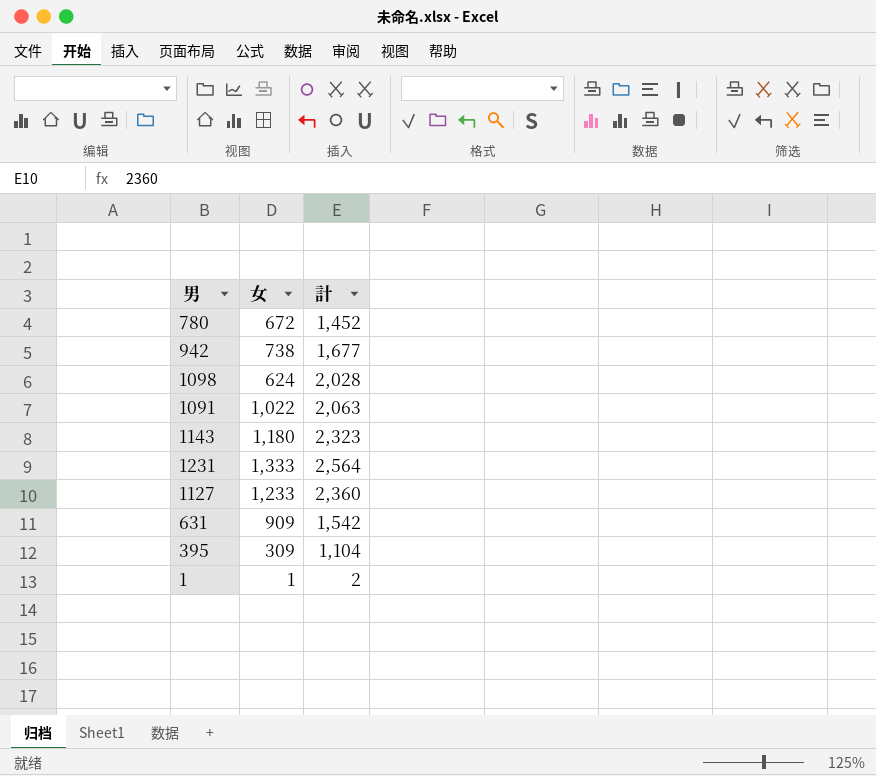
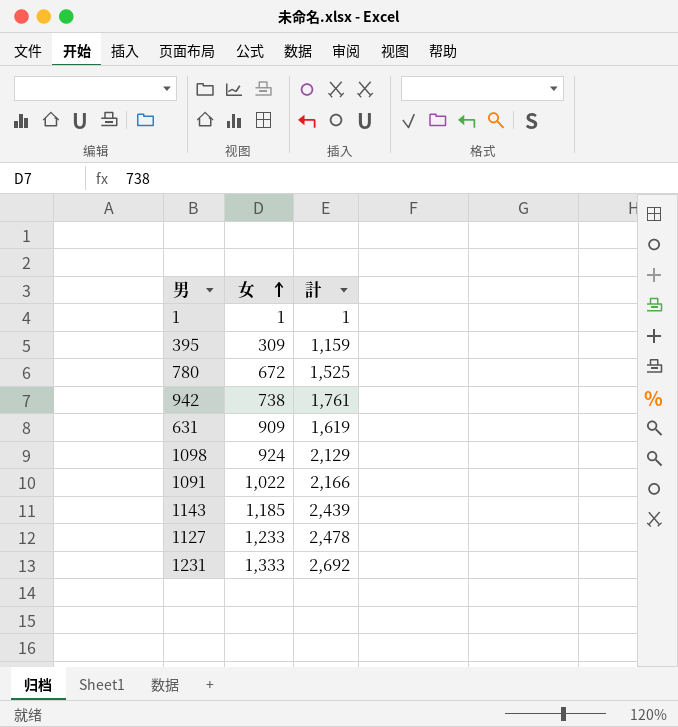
row order: none -> 女 ascending
1 | 計: 2 -> 1
395 | 計: 1,104 -> 1,159
780 | 計: 1,452 -> 1,525
942 | 計: 1,677 -> 1,761
631 | 計: 1,542 -> 1,619
1098 | 女: 624 -> 924
1098 | 計: 2,028 -> 2,129
1091 | 計: 2,063 -> 2,166
1143 | 女: 1,180 -> 1,185
1143 | 計: 2,323 -> 2,439
1127 | 計: 2,360 -> 2,478
1231 | 計: 2,564 -> 2,692

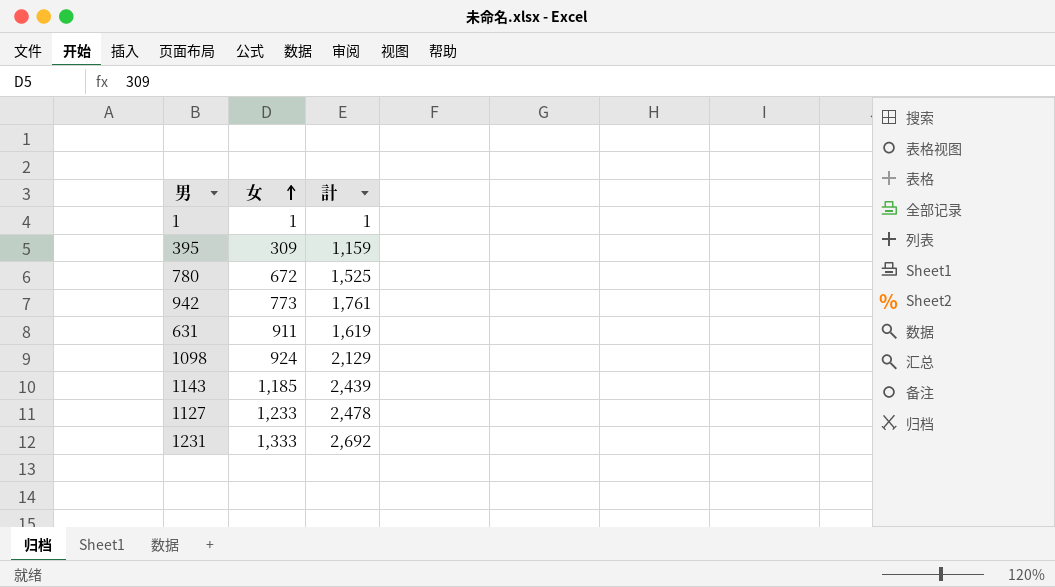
row 1091: 1,022 | 2,166 -> none
942 | 女: 738 -> 773
631 | 女: 909 -> 911

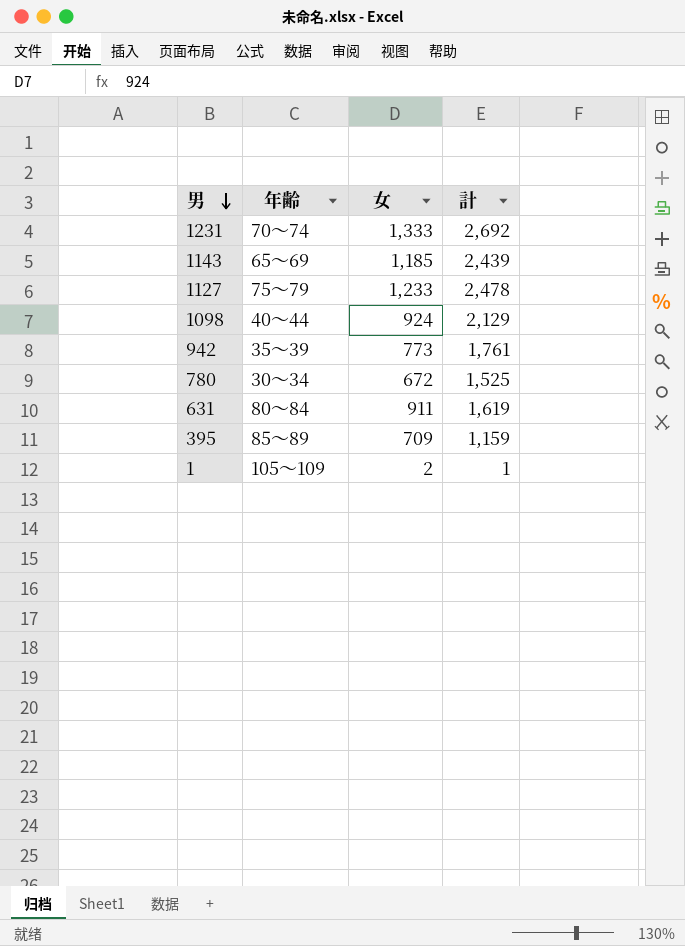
row order: 女 ascending -> 男 descending
column 年齢 | position: none -> 2
395 | 女: 309 -> 709
1 | 女: 1 -> 2

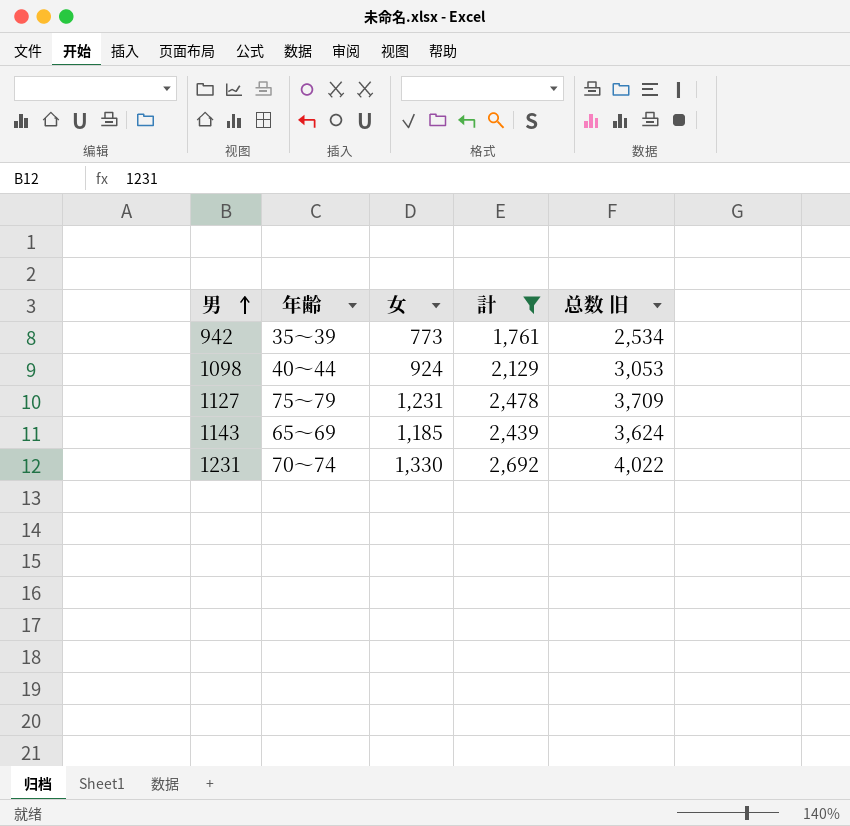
filter: none -> 計 >= 1,761
row order: 男 descending -> 男 ascending
column 总数 旧 | formula: none -> [女] + [計]
1127 | 女: 1,233 -> 1,231
1231 | 女: 1,333 -> 1,330

